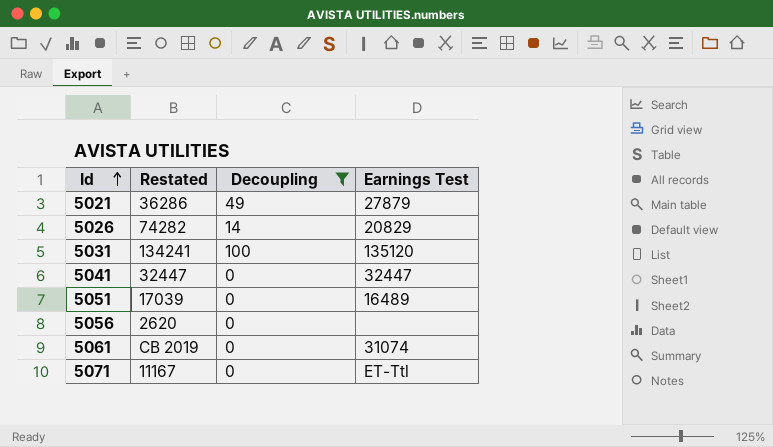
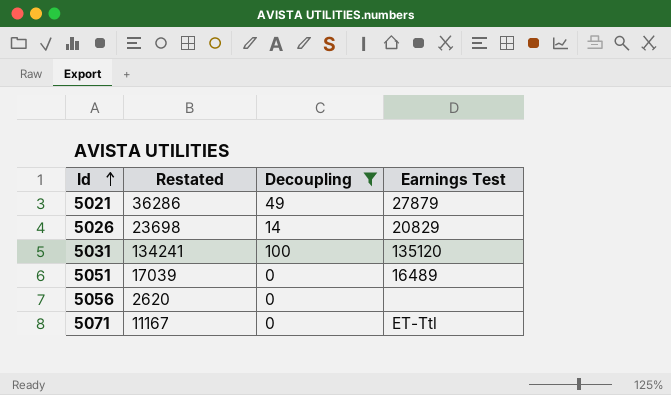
row 5041: 32447 | 0 | 32447 -> none
row 5061: CB 2019 | 0 | 31074 -> none
5026 | Restated: 74282 -> 23698

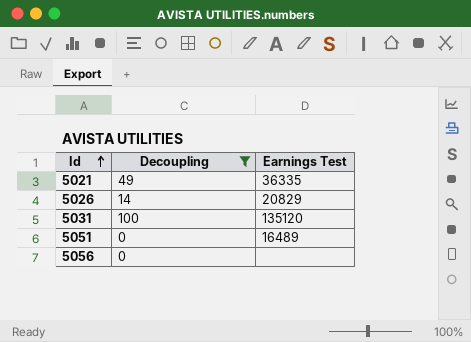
column Restated | position: 2 -> none
row 5071: 11167 | 0 | ET-Ttl -> none
5021 | Earnings Test: 27879 -> 36335

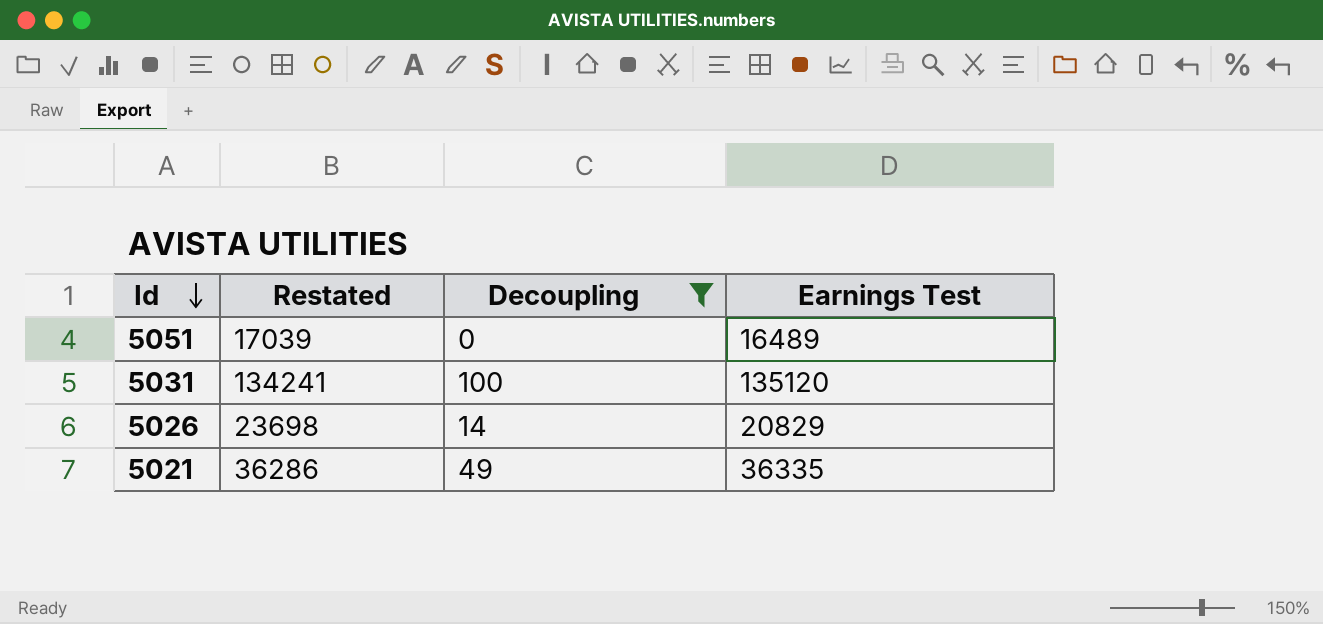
row order: Id ascending -> Id descending
column Restated | position: none -> 2
row 5056: 0 | none -> none

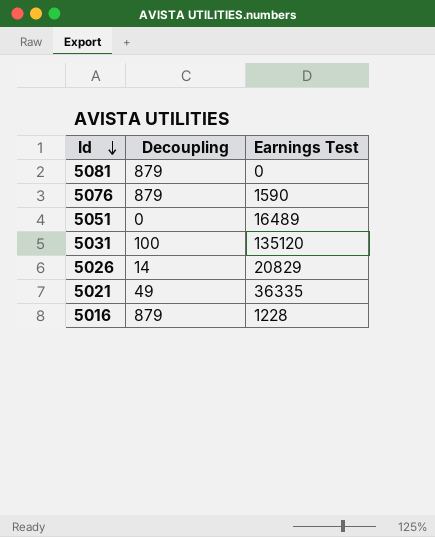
filter: Decoupling != 879 -> none
column Restated | position: 2 -> none

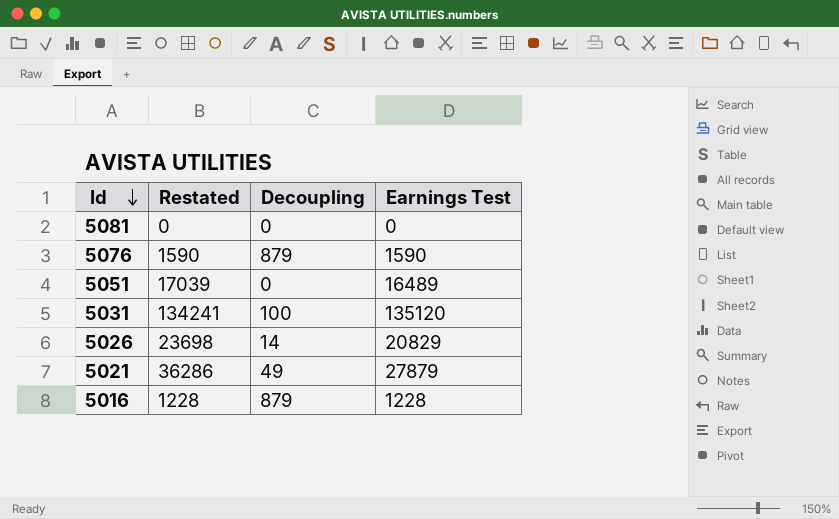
column Restated | position: none -> 2
5081 | Decoupling: 879 -> 0
5021 | Earnings Test: 36335 -> 27879

